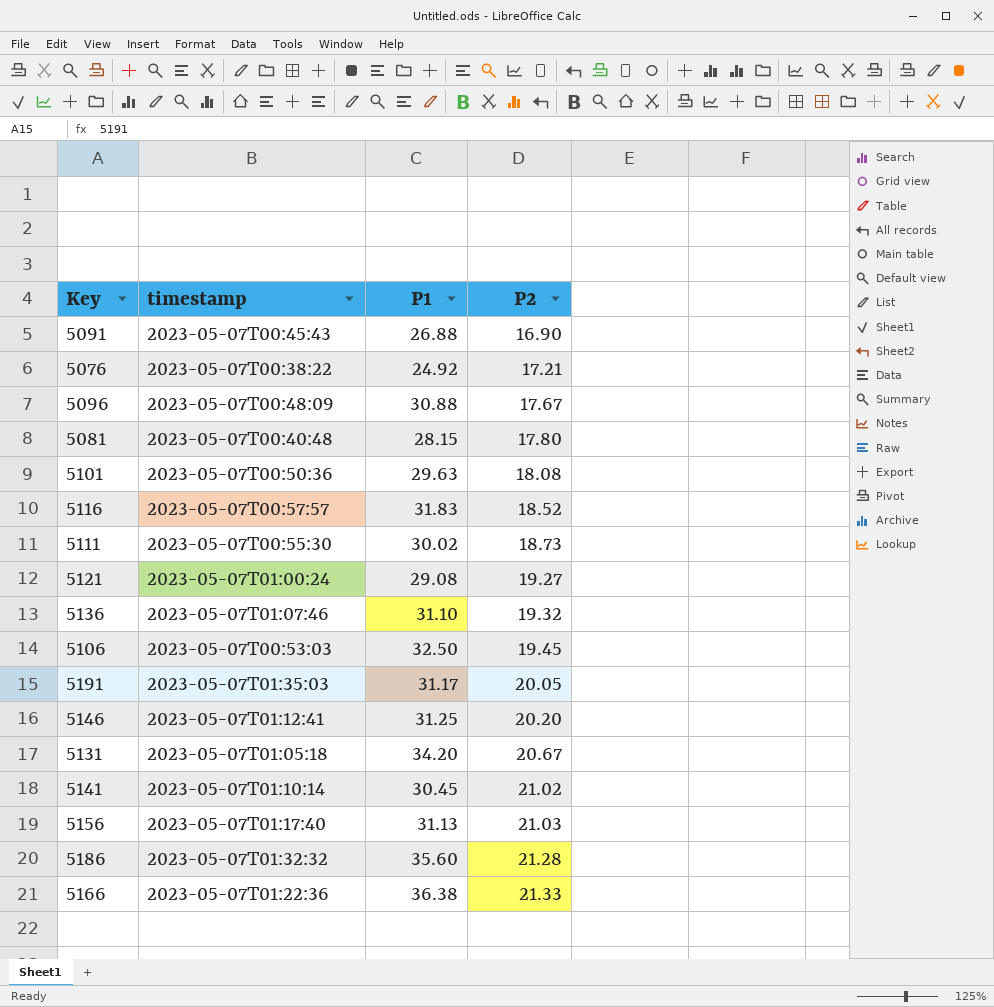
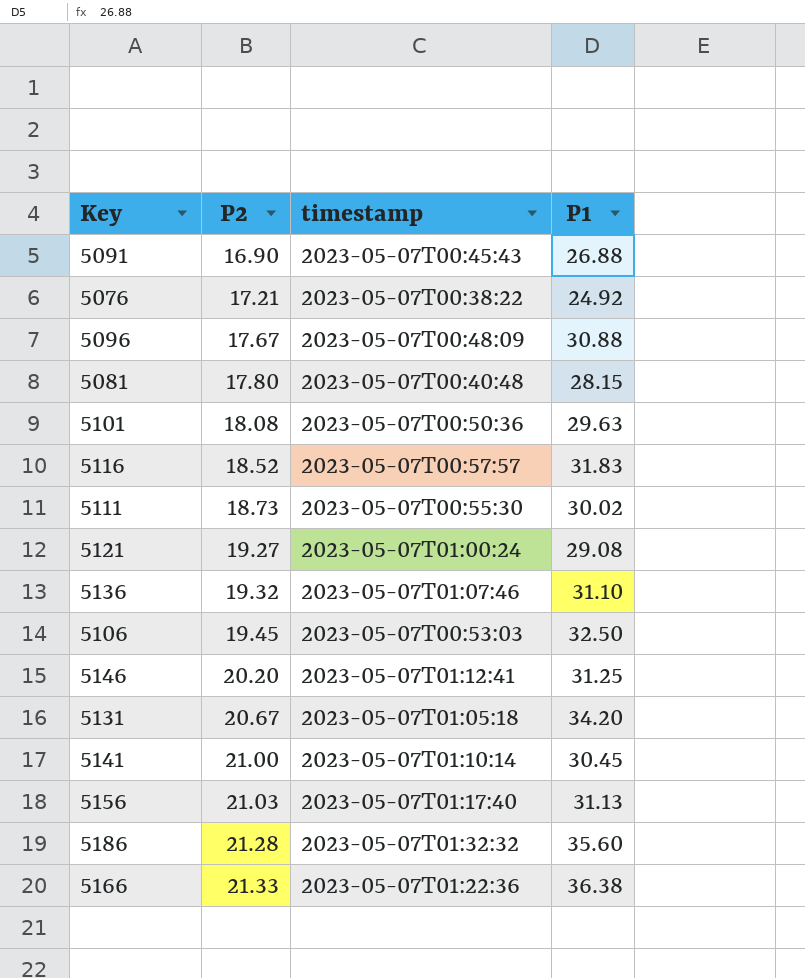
column P2 | position: 4 -> 2
row 5191: 2023-05-07T01:35:03 | 31.17 | 20.05 -> none
5141 | P2: 21.02 -> 21.00

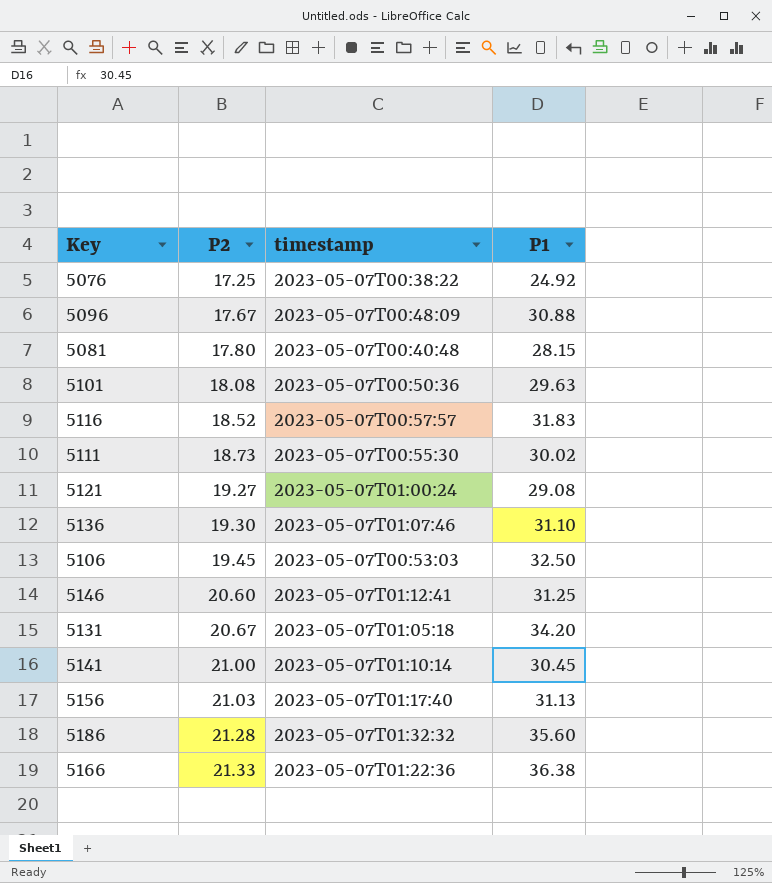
row 5091: 16.90 | 2023-05-07T00:45:43 | 26.88 -> none
5076 | P2: 17.21 -> 17.25
5136 | P2: 19.32 -> 19.30
5146 | P2: 20.20 -> 20.60

